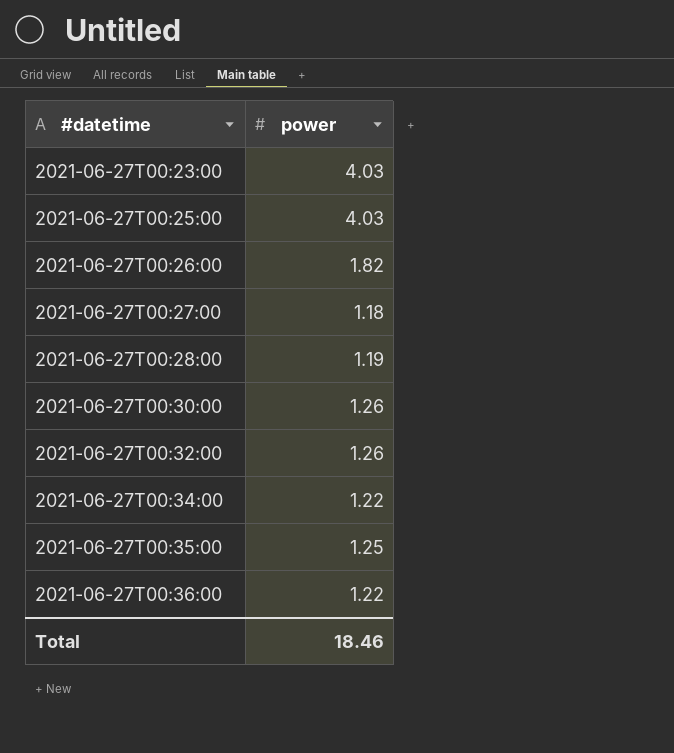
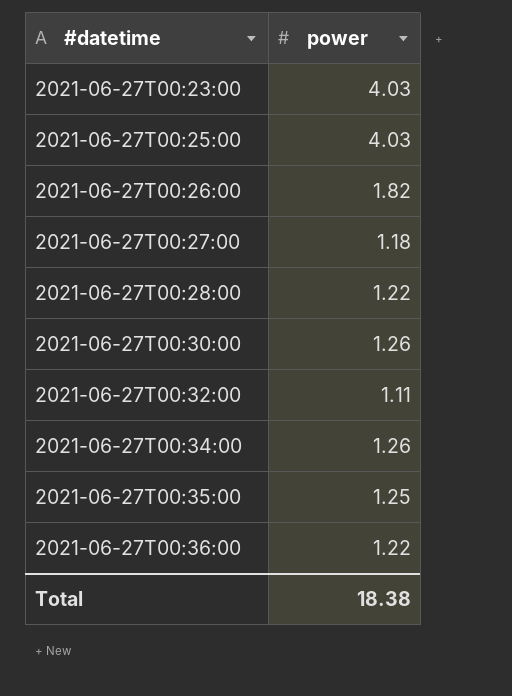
2021-06-27T00:28:00 | power: 1.19 -> 1.22
2021-06-27T00:32:00 | power: 1.26 -> 1.11
2021-06-27T00:34:00 | power: 1.22 -> 1.26
Total | power: 18.46 -> 18.38

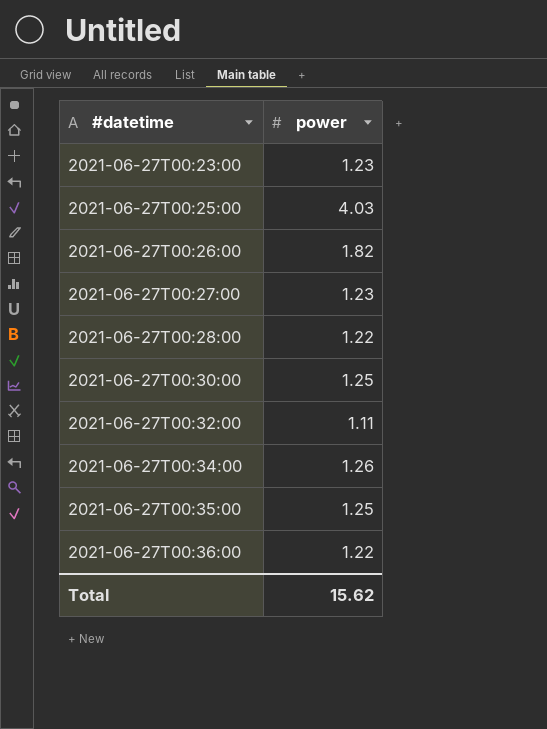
2021-06-27T00:23:00 | power: 4.03 -> 1.23
2021-06-27T00:27:00 | power: 1.18 -> 1.23
2021-06-27T00:30:00 | power: 1.26 -> 1.25
Total | power: 18.38 -> 15.62

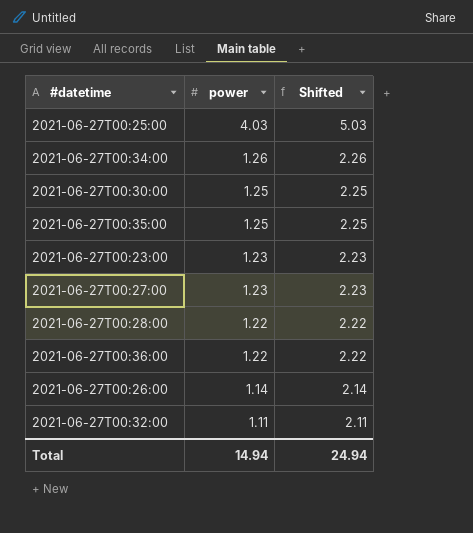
row order: #datetime ascending -> power descending
column Shifted | formula: none -> [power] + 1
2021-06-27T00:26:00 | power: 1.82 -> 1.14
Total | power: 15.62 -> 14.94

